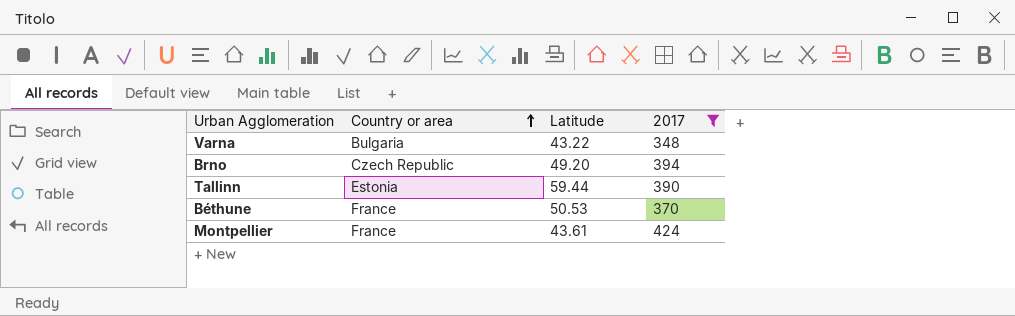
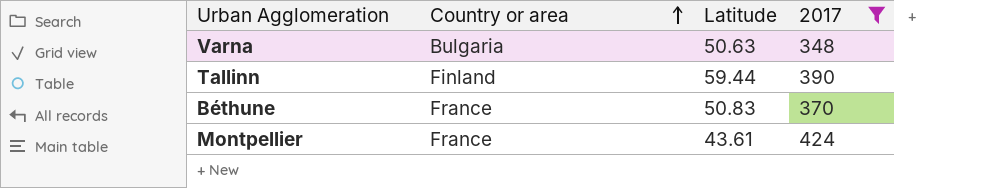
row Brno: Czech Republic | 49.20 | 394 -> none
Varna | Latitude: 43.22 -> 50.63
Tallinn | Country or area: Estonia -> Finland
Béthune | Latitude: 50.53 -> 50.83

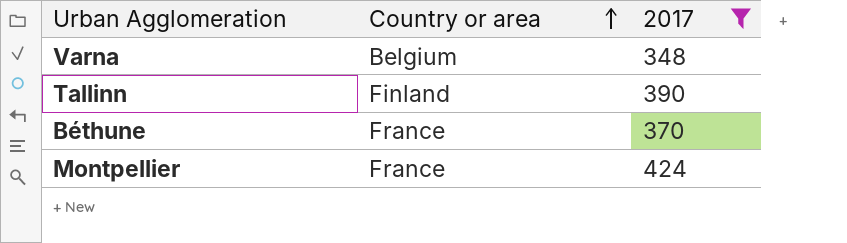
column Latitude | position: 3 -> none
Varna | Country or area: Bulgaria -> Belgium

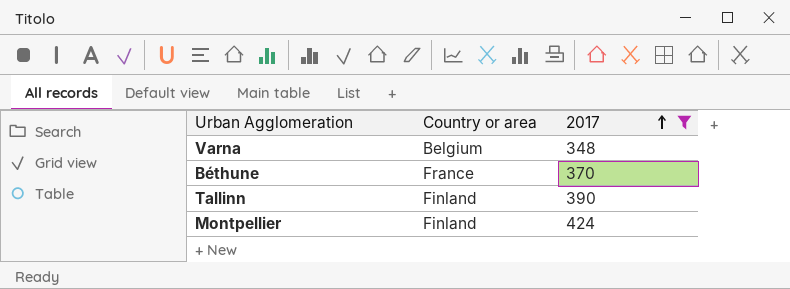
row order: Country or area ascending -> 2017 ascending
Montpellier | Country or area: France -> Finland

